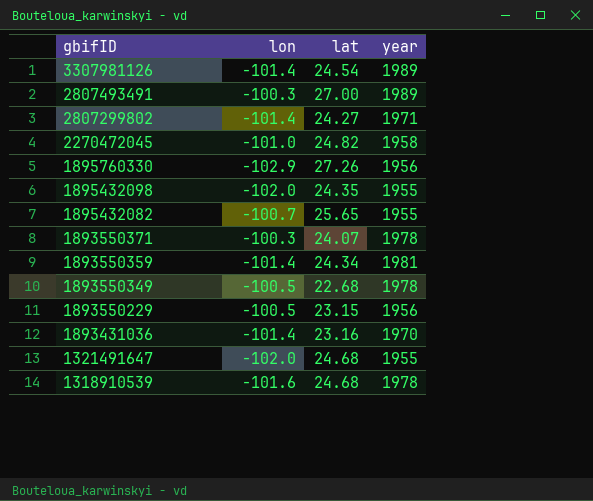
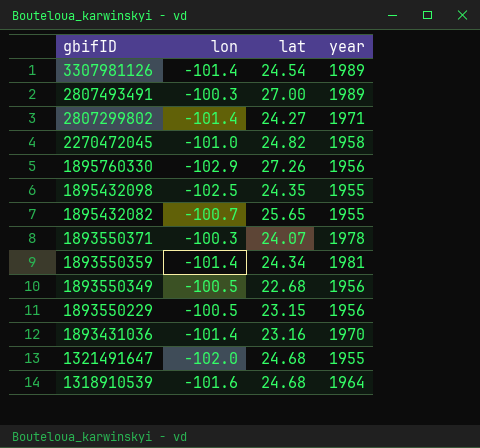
1895432098 | lon: -102.0 -> -102.5
1893550349 | year: 1978 -> 1956
1318910539 | year: 1978 -> 1964

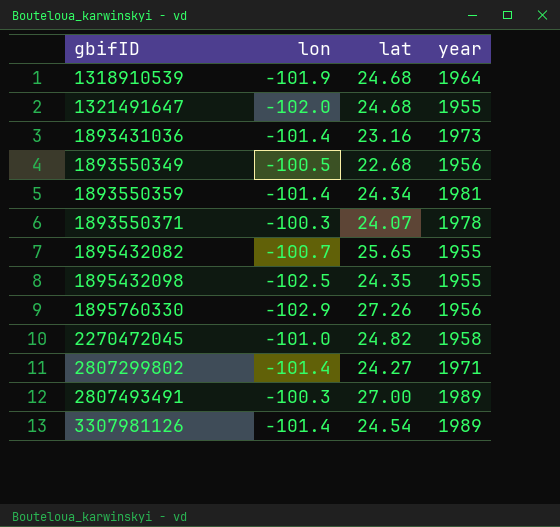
row order: gbifID descending -> gbifID ascending
row 1893550229: -100.5 | 23.15 | 1956 -> none
1318910539 | lon: -101.6 -> -101.9
1893431036 | year: 1970 -> 1973

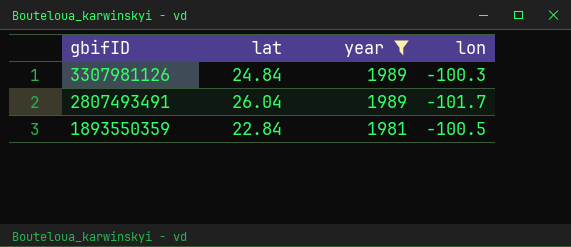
filter: none -> year >= 1981
row order: gbifID ascending -> gbifID descending
column lon | position: 2 -> 4
3307981126 | lat: 24.54 -> 24.84
3307981126 | lon: -101.4 -> -100.3
2807493491 | lat: 27.00 -> 26.04
2807493491 | lon: -100.3 -> -101.7
1893550359 | lat: 24.34 -> 22.84
1893550359 | lon: -101.4 -> -100.5

